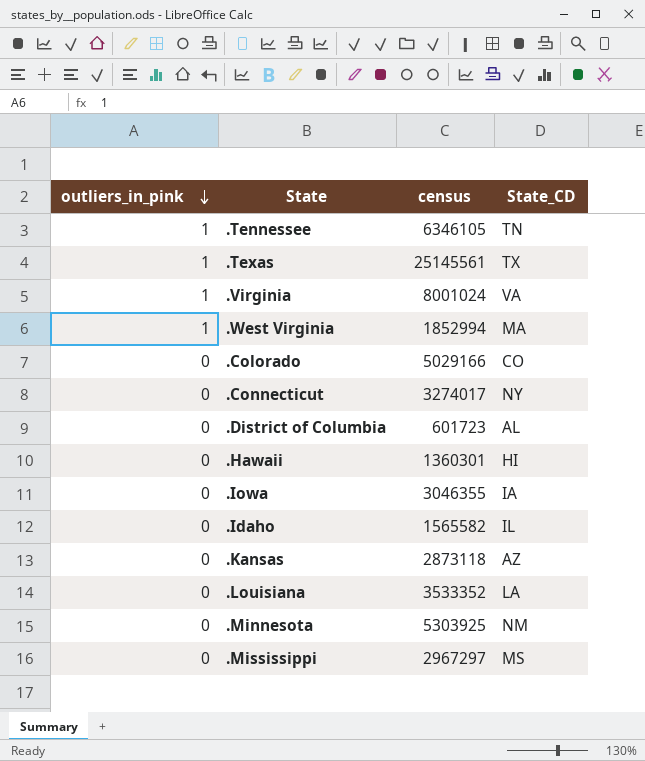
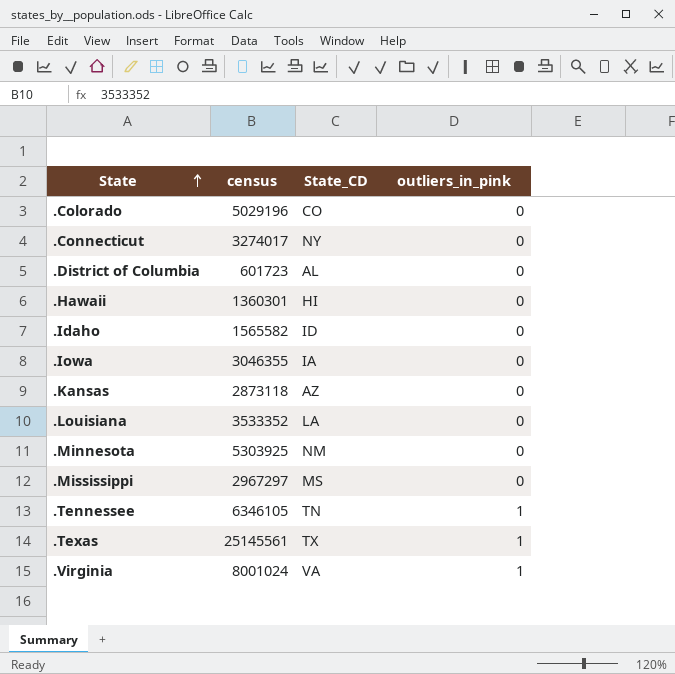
row order: outliers_in_pink descending -> State ascending
column outliers_in_pink | position: 1 -> 4
row .West Virginia: 1 | 1852994 | MA -> none
.Colorado | census: 5029166 -> 5029196
.Idaho | State_CD: IL -> ID

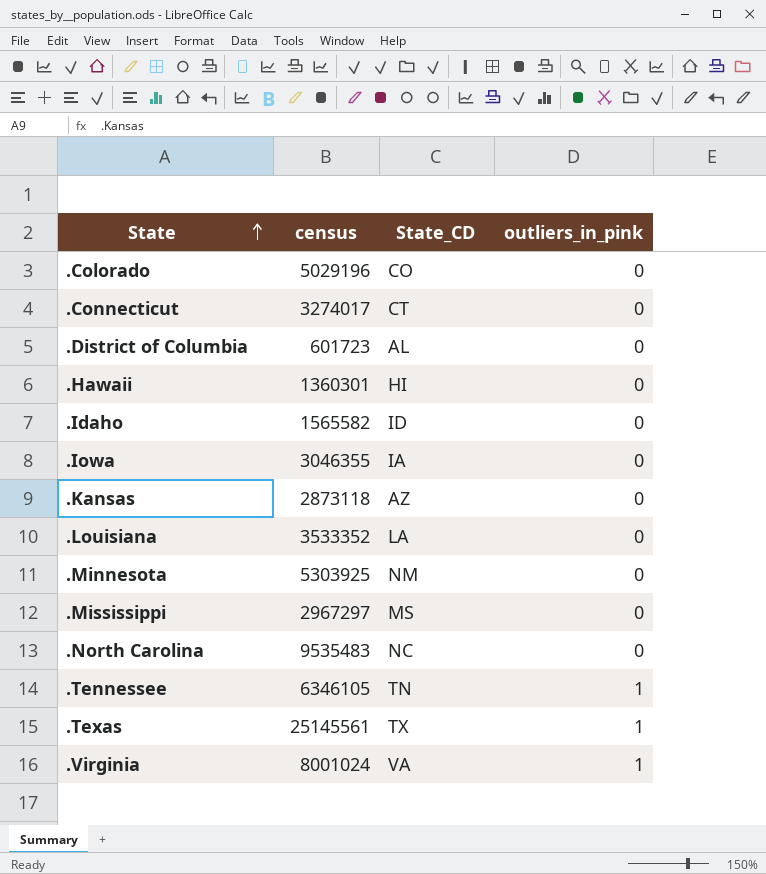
.Connecticut | State_CD: NY -> CT
row .North Carolina: none -> 9535483 | NC | 0

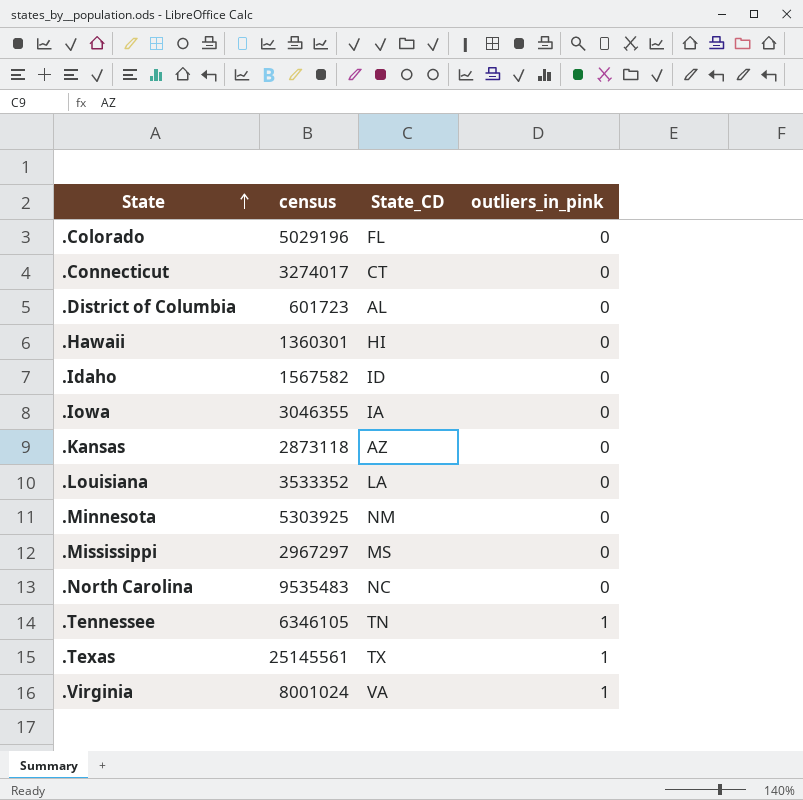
.Colorado | State_CD: CO -> FL
.Idaho | census: 1565582 -> 1567582

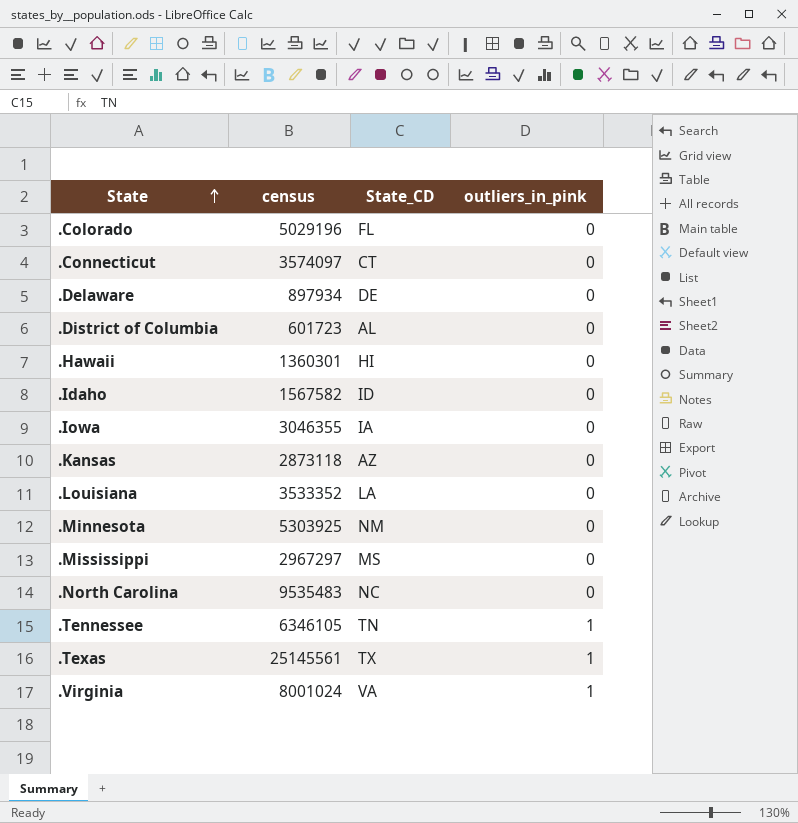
.Connecticut | census: 3274017 -> 3574097
row .Delaware: none -> 897934 | DE | 0

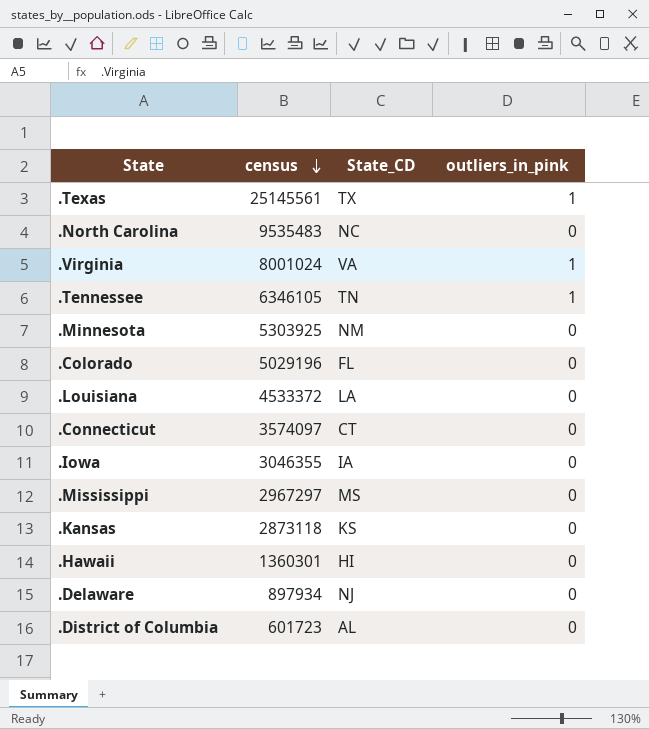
row order: State ascending -> census descending
row .Idaho: 1567582 | ID | 0 -> none
.Louisiana | census: 3533352 -> 4533372
.Kansas | State_CD: AZ -> KS
.Delaware | State_CD: DE -> NJ

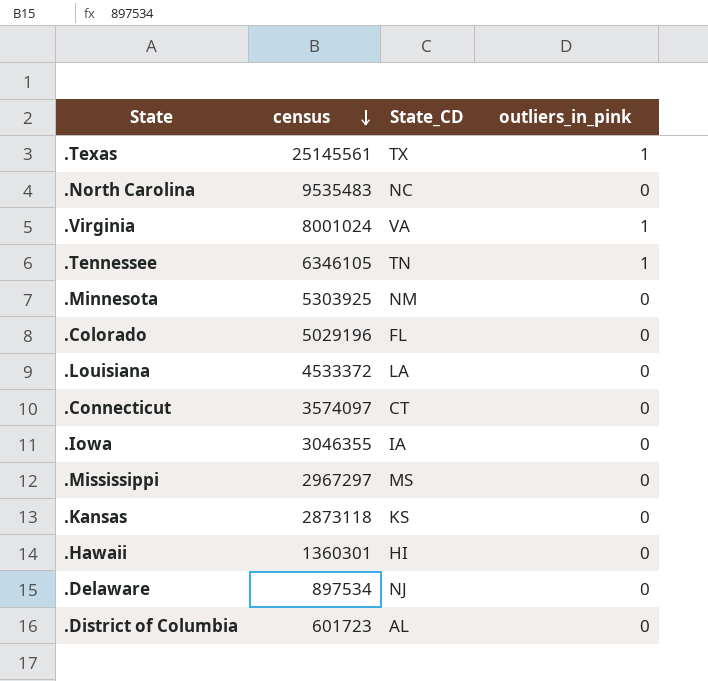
.Delaware | census: 897934 -> 897534

